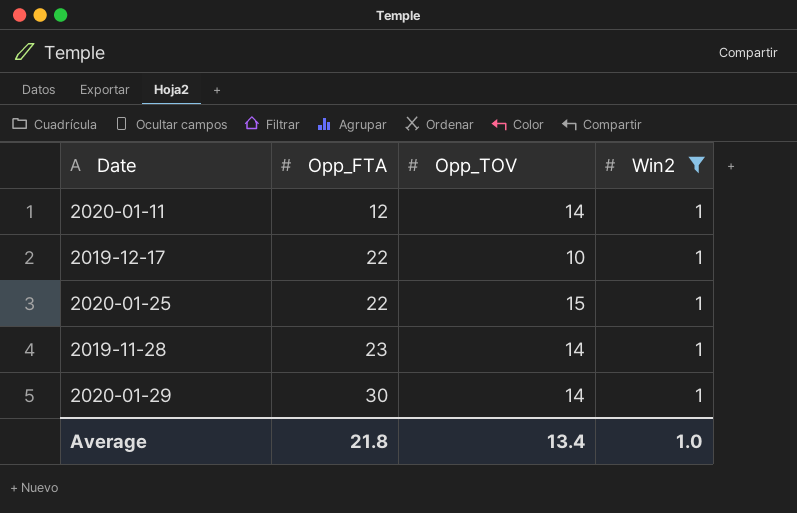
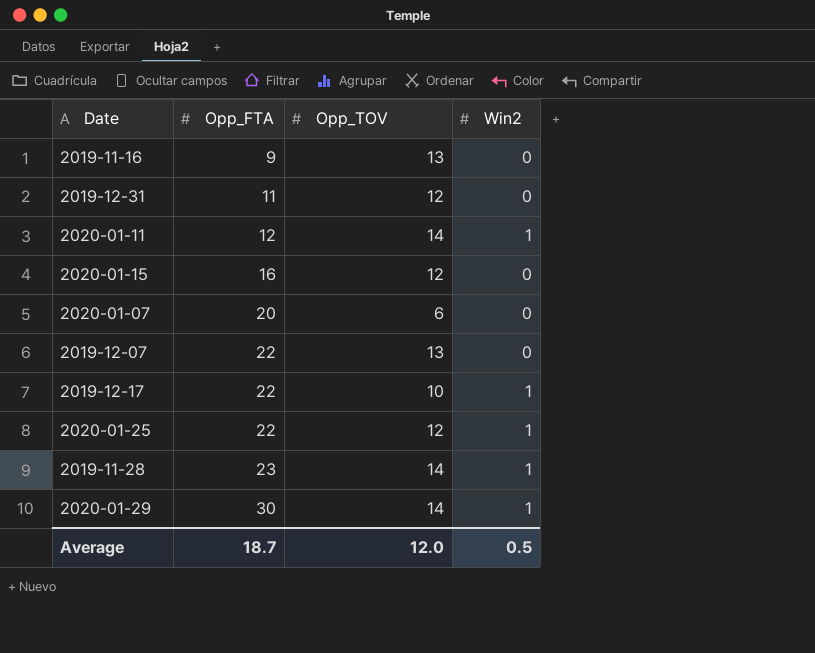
filter: Win2 = 1 -> none
2020-01-25 | Opp_TOV: 15 -> 12
Average | Opp_FTA: 21.8 -> 18.7
Average | Opp_TOV: 13.4 -> 12.0
Average | Win2: 1.0 -> 0.5

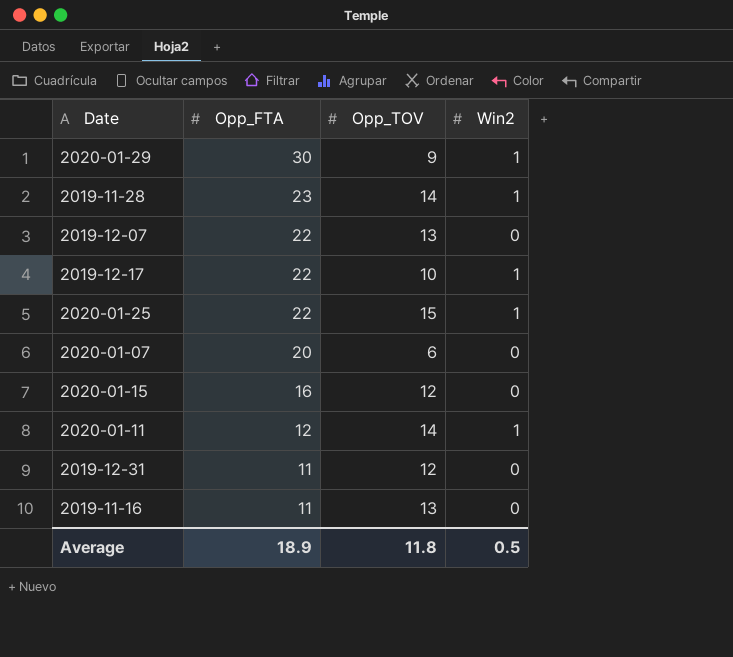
row order: Opp_FTA ascending -> Opp_FTA descending
2020-01-29 | Opp_TOV: 14 -> 9
2020-01-25 | Opp_TOV: 12 -> 15
2019-11-16 | Opp_FTA: 9 -> 11
Average | Opp_FTA: 18.7 -> 18.9
Average | Opp_TOV: 12.0 -> 11.8

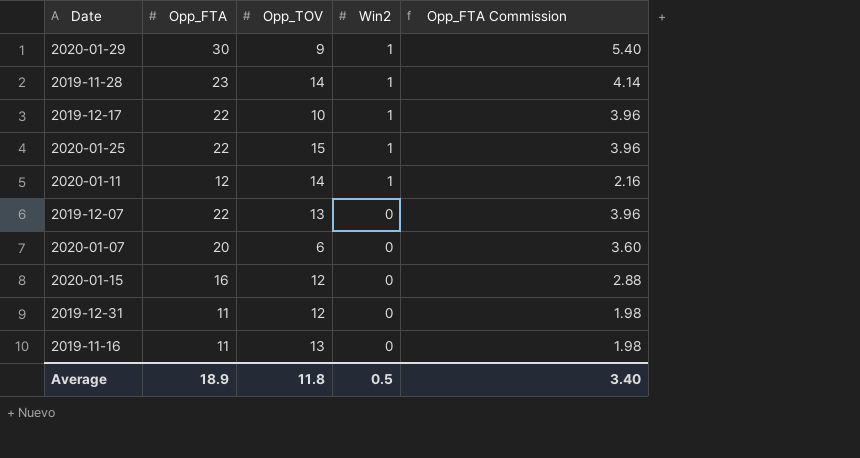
row order: Opp_FTA descending -> Win2 descending
column Opp_FTA Commission | formula: none -> [Opp_FTA] * 0.18

